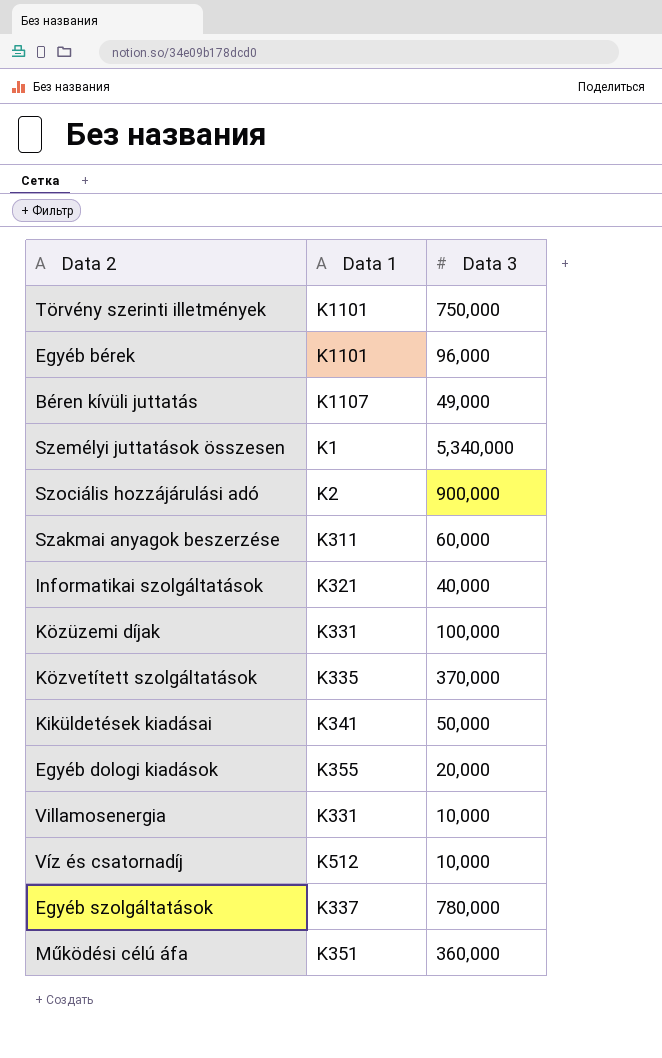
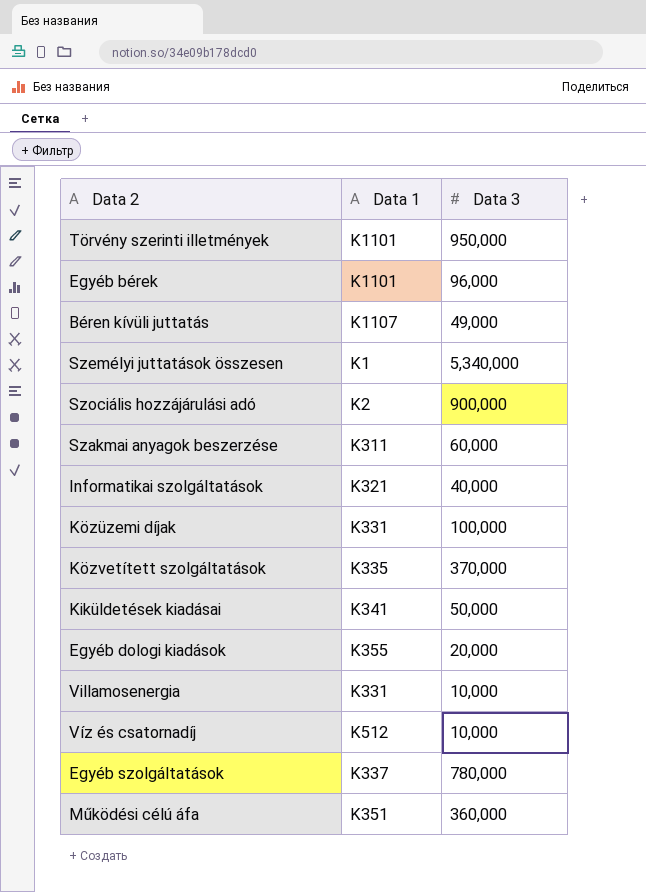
Törvény szerinti illetmények | Data 3: 750,000 -> 950,000

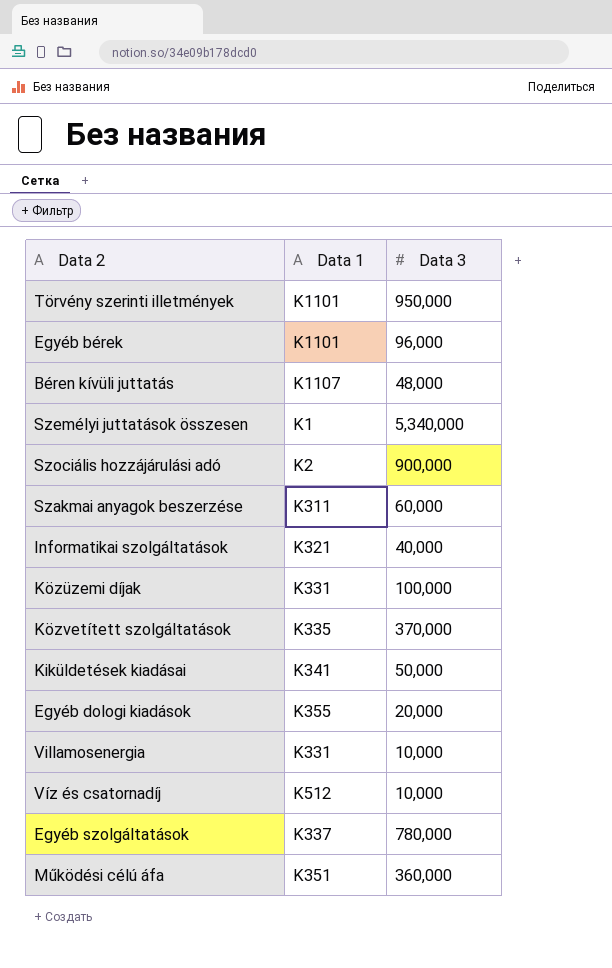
Béren kívüli juttatás | Data 3: 49,000 -> 48,000

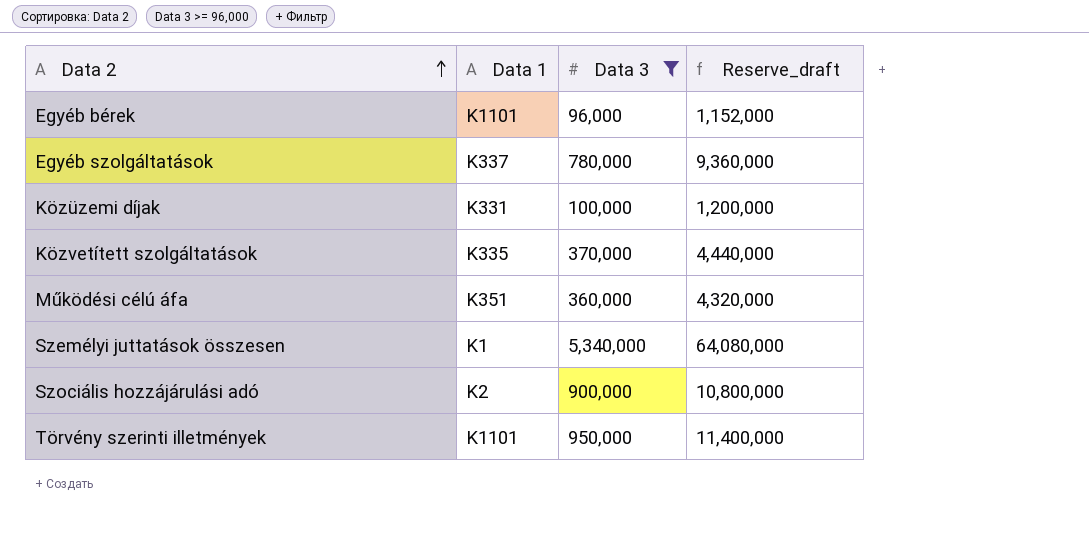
filter: none -> Data 3 >= 96,000
row order: none -> Data 2 ascending
column Reserve_draft | formula: none -> [Data 3] * 12

